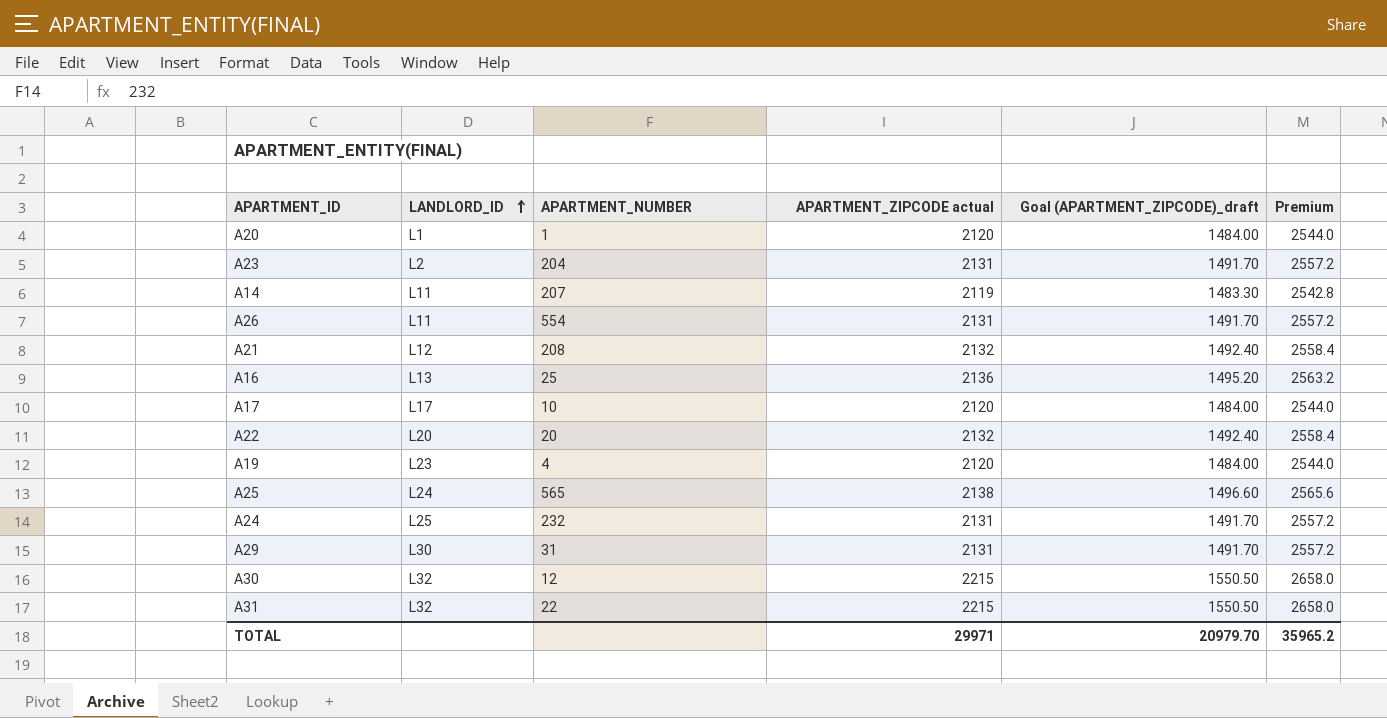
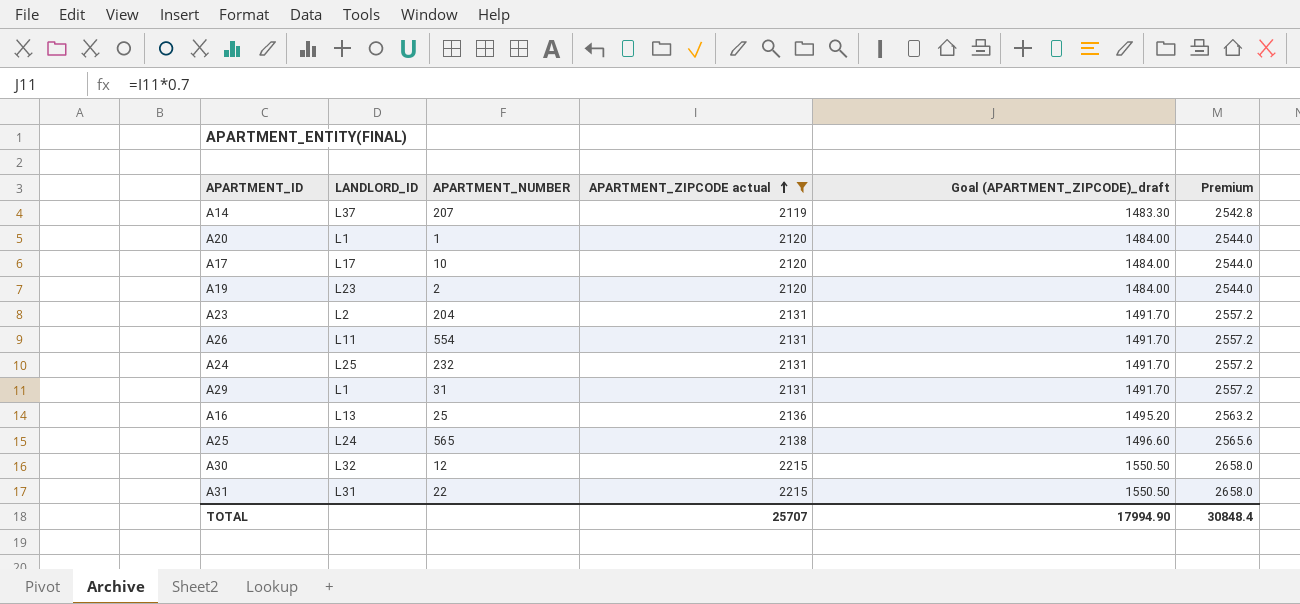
filter: none -> APARTMENT_ZIPCODE actual != 2132
row order: LANDLORD_ID ascending -> APARTMENT_ZIPCODE actual ascending
A14 | LANDLORD_ID: L11 -> L37
A19 | APARTMENT_NUMBER: 4 -> 2
A29 | LANDLORD_ID: L30 -> L1
A31 | LANDLORD_ID: L32 -> L31
TOTAL | APARTMENT_ZIPCODE actual: 29971 -> 25707
TOTAL | Goal (APARTMENT_ZIPCODE)_draft: 20979.70 -> 17994.90
TOTAL | Premium: 35965.2 -> 30848.4

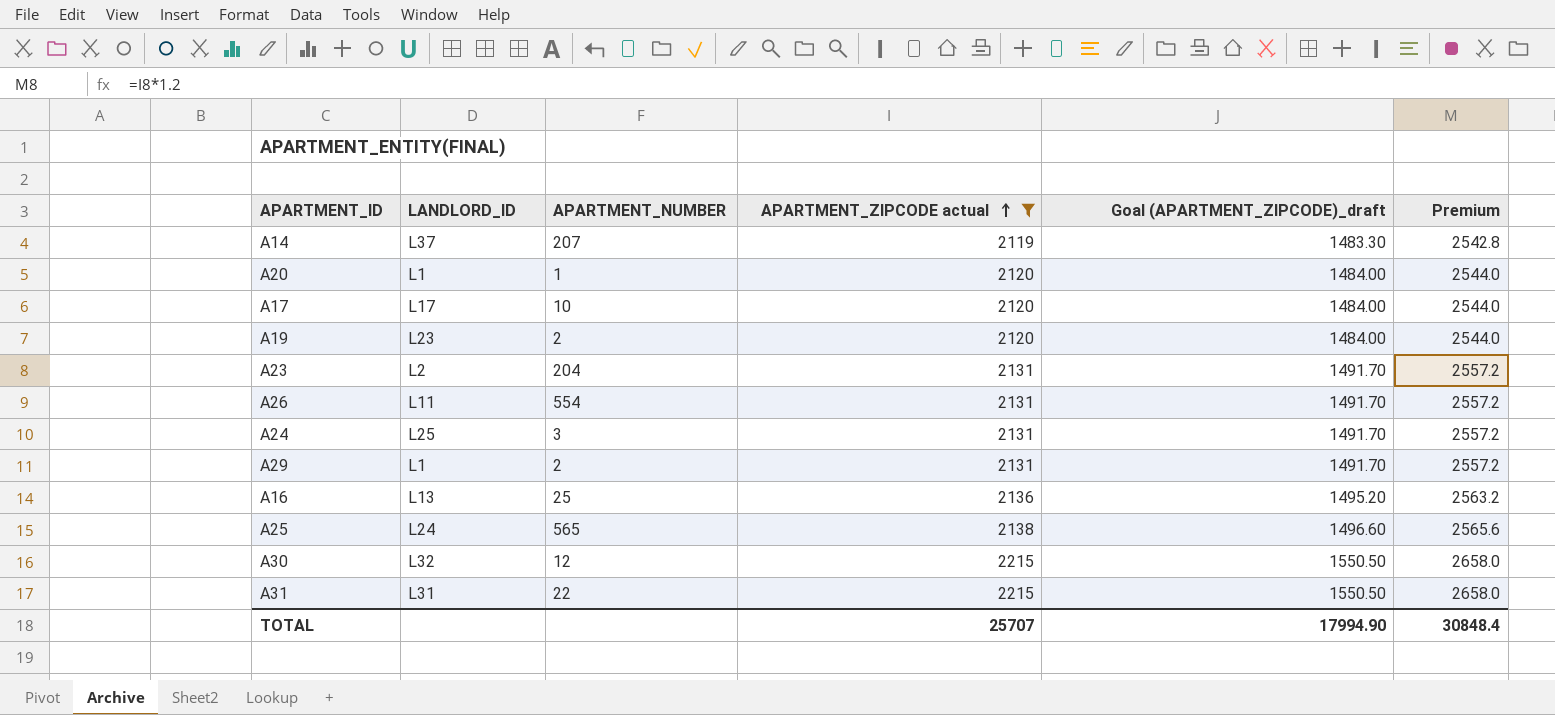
A24 | APARTMENT_NUMBER: 232 -> 3
A29 | APARTMENT_NUMBER: 31 -> 2

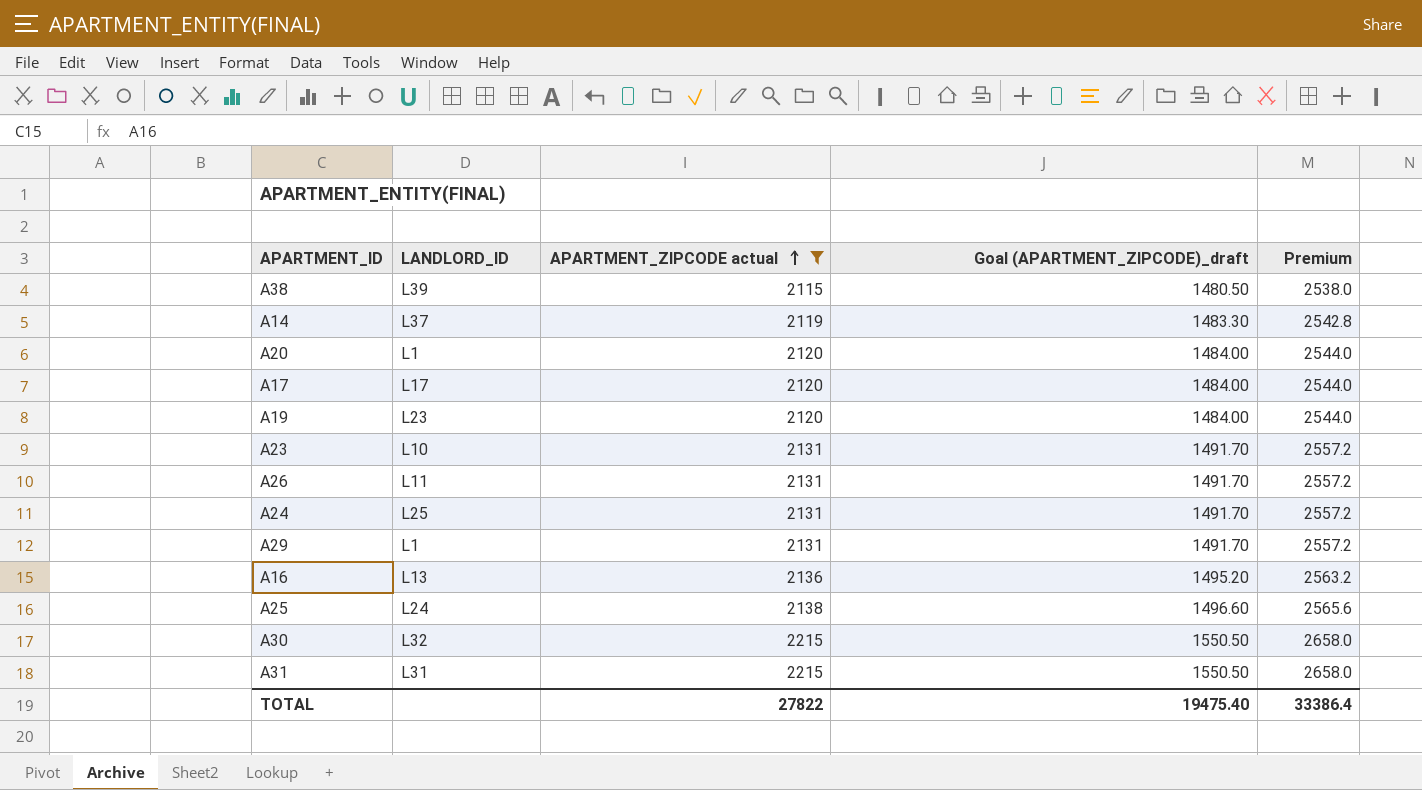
column APARTMENT_NUMBER | position: 3 -> none
row A38: none -> L39 | 2115 | 1480.50 | 2538.0
A23 | LANDLORD_ID: L2 -> L10
TOTAL | APARTMENT_ZIPCODE actual: 25707 -> 27822
TOTAL | Goal (APARTMENT_ZIPCODE)_draft: 17994.90 -> 19475.40
TOTAL | Premium: 30848.4 -> 33386.4

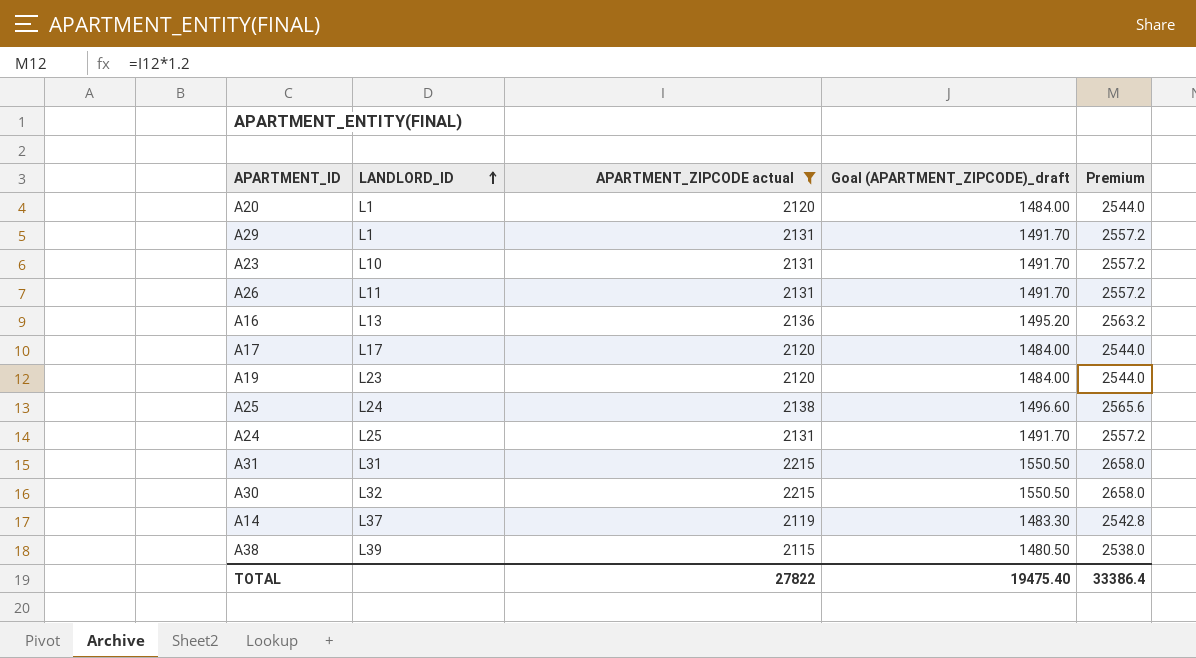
row order: APARTMENT_ZIPCODE actual ascending -> LANDLORD_ID ascending

